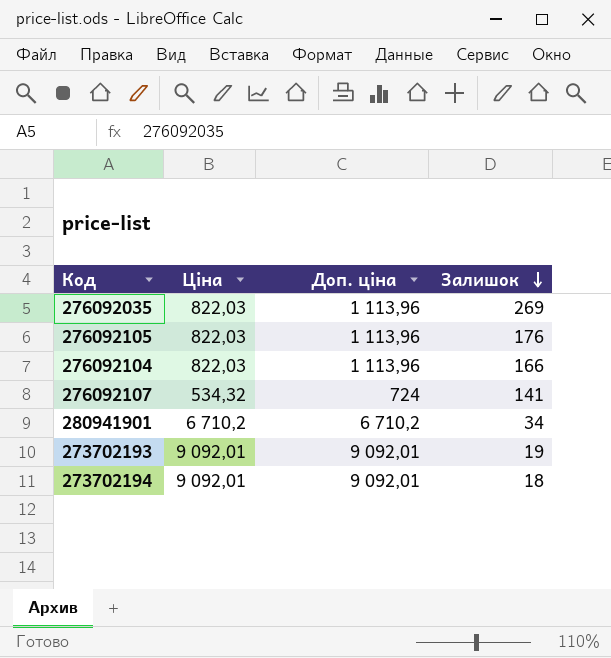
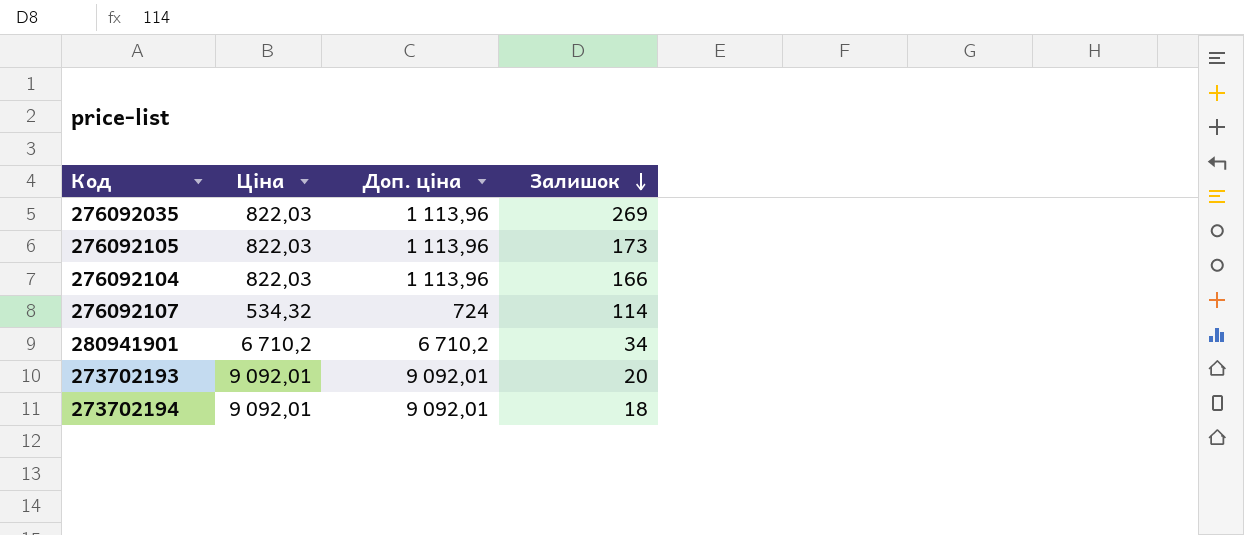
276092105 | Залишок: 176 -> 173
276092107 | Залишок: 141 -> 114
273702193 | Залишок: 19 -> 20

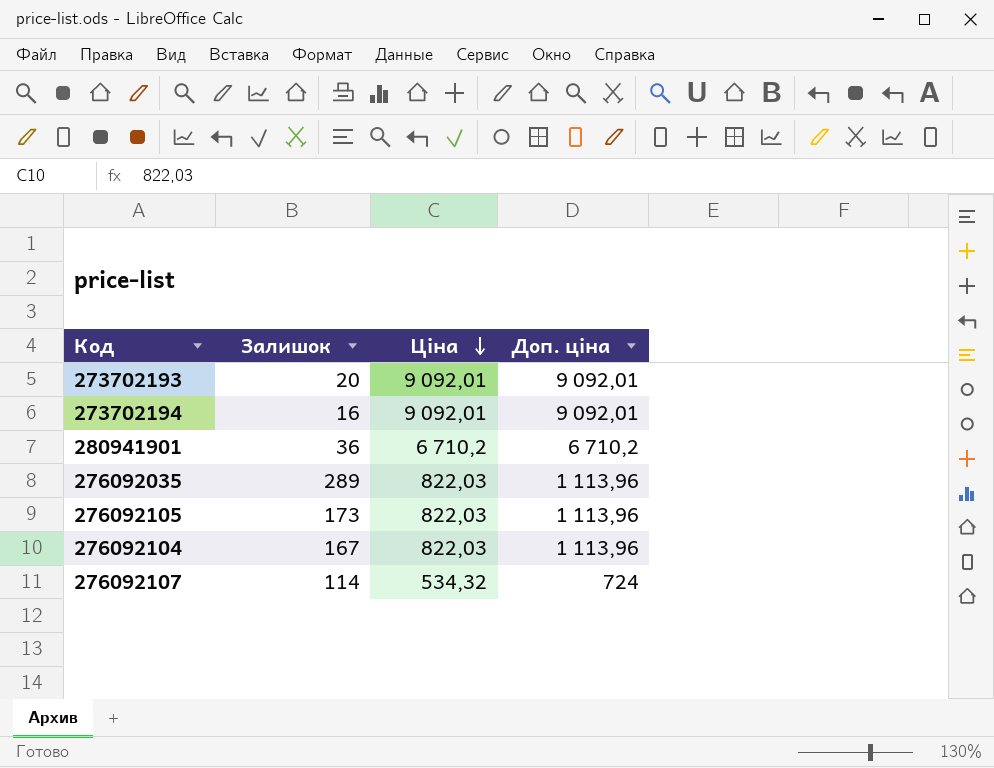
row order: Залишок descending -> Ціна descending
column Залишок | position: 4 -> 2
273702194 | Залишок: 18 -> 16
280941901 | Залишок: 34 -> 36
276092035 | Залишок: 269 -> 289
276092104 | Залишок: 166 -> 167

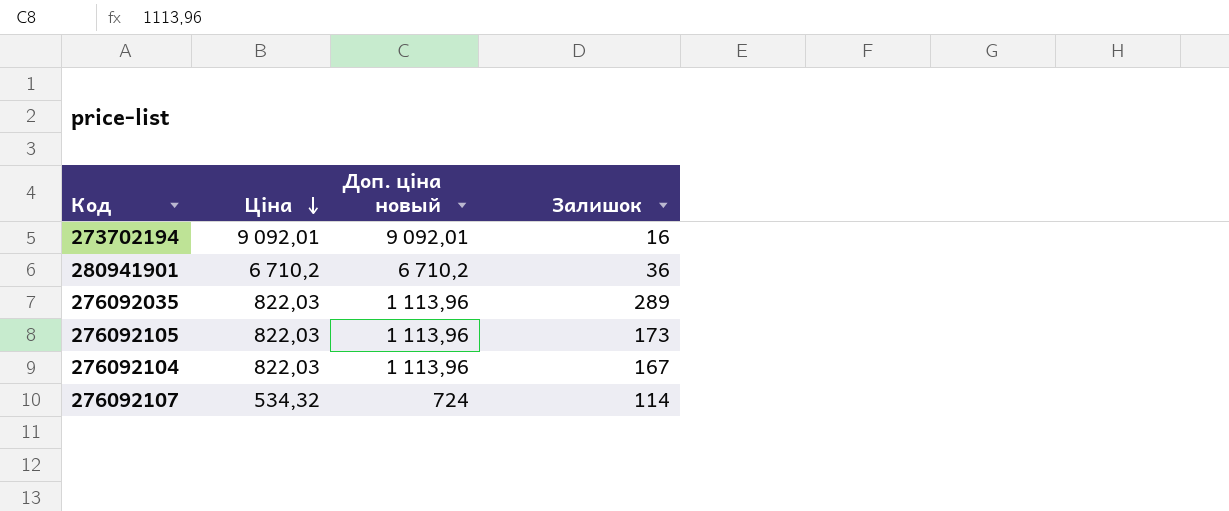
column name: Доп. ціна -> Доп. ціна новый
column Залишок | position: 2 -> 4
row 273702193: 20 | 9 092,01 | 9 092,01 -> none

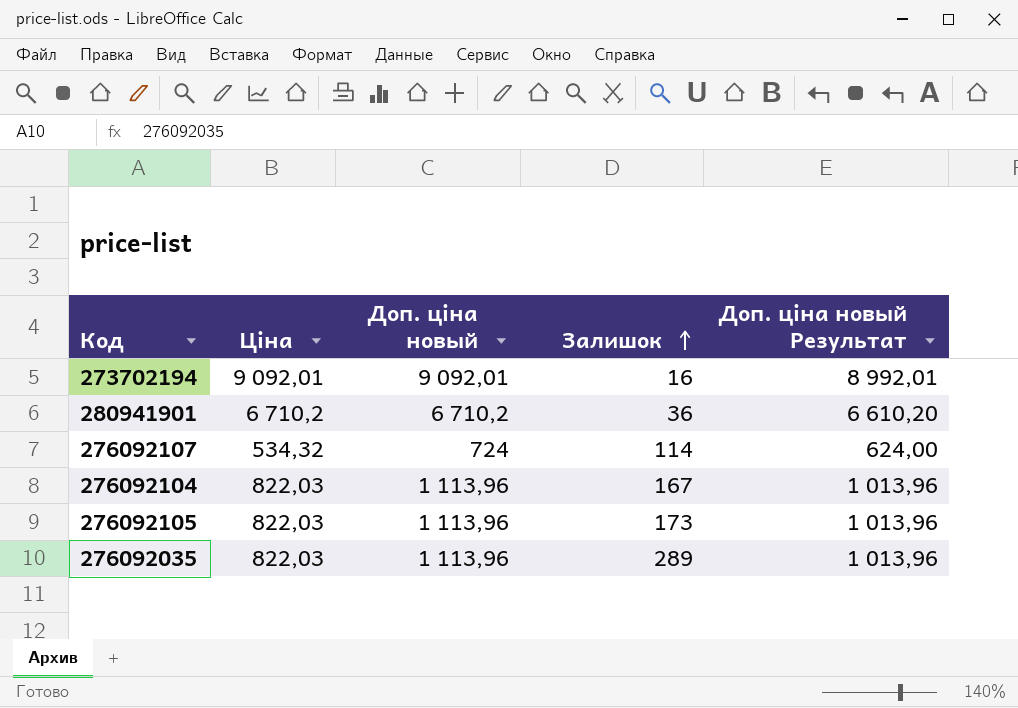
row order: Ціна descending -> Залишок ascending
column Доп. ціна новый Результат | formula: none -> [Доп. ціна новый] - 100

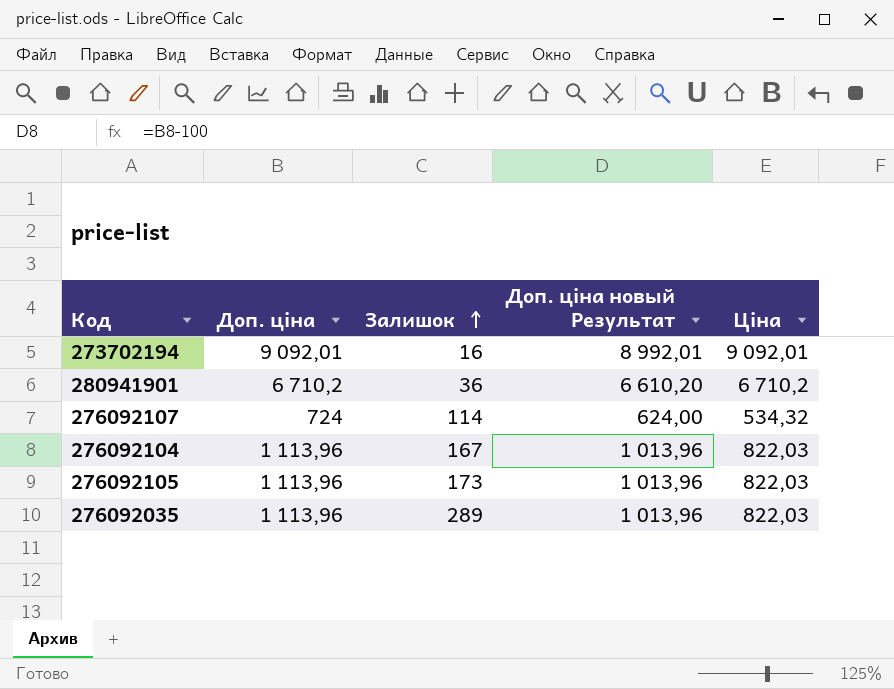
column name: Доп. ціна новый -> Доп. ціна
column Ціна | position: 2 -> 5

